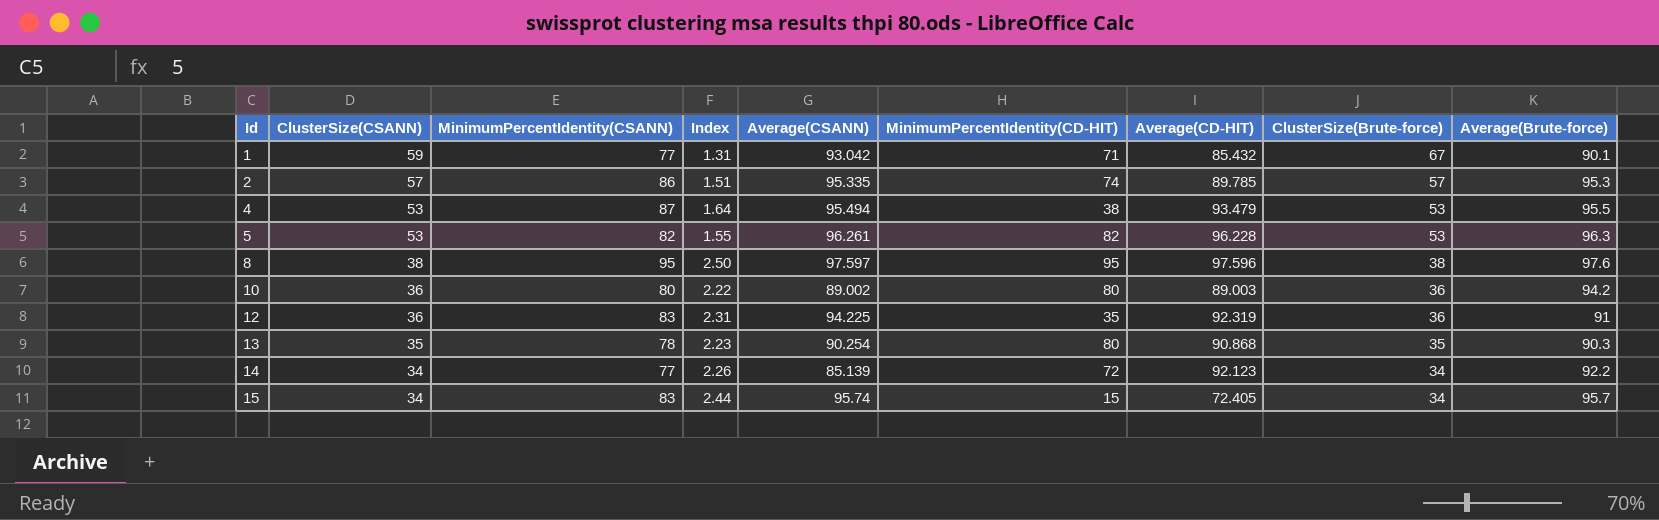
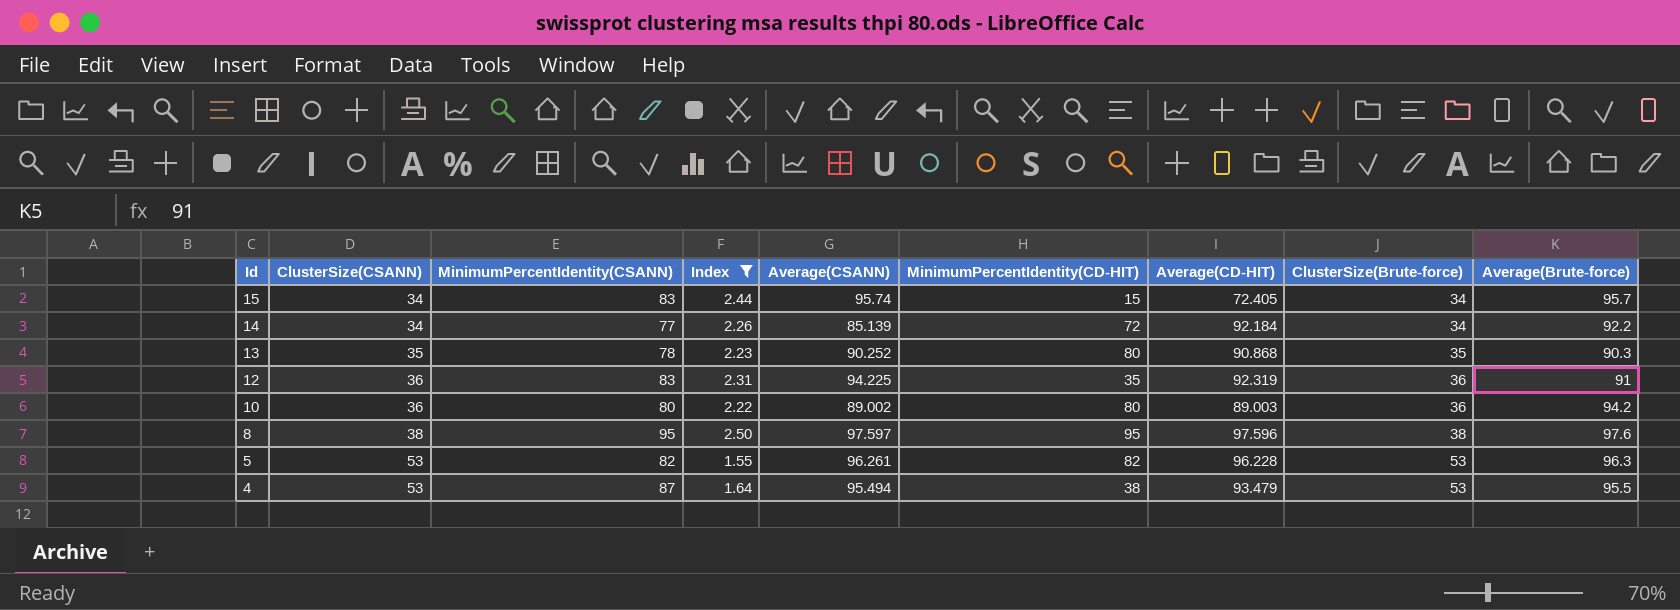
filter: none -> Index >= 1.55
row order: Id ascending -> Id descending
14 | Average(CD-HIT): 92.123 -> 92.184
13 | Average(CSANN): 90.254 -> 90.252

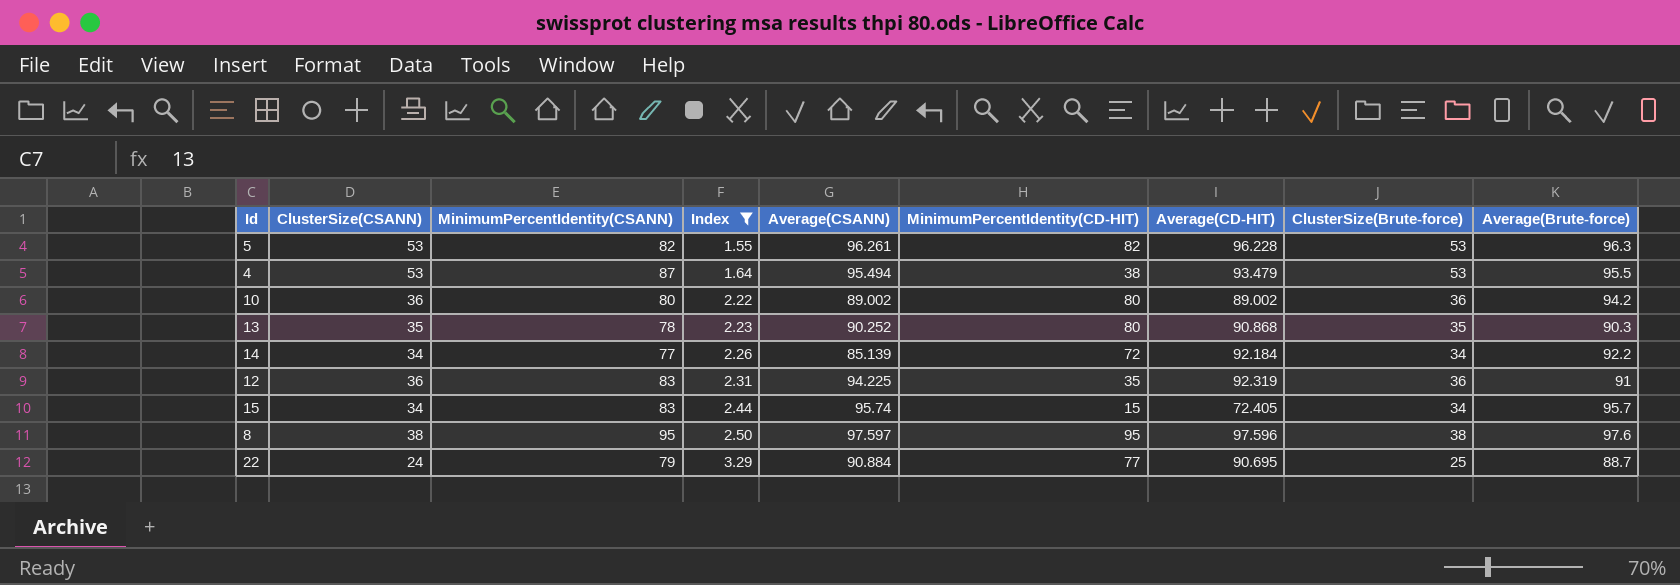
row order: Id descending -> Index ascending
10 | Average(CD-HIT): 89.003 -> 89.002
row 22: none -> 24 | 79 | 3.29 | 90.884 | 77 | 90.695 | 25 | 88.7

